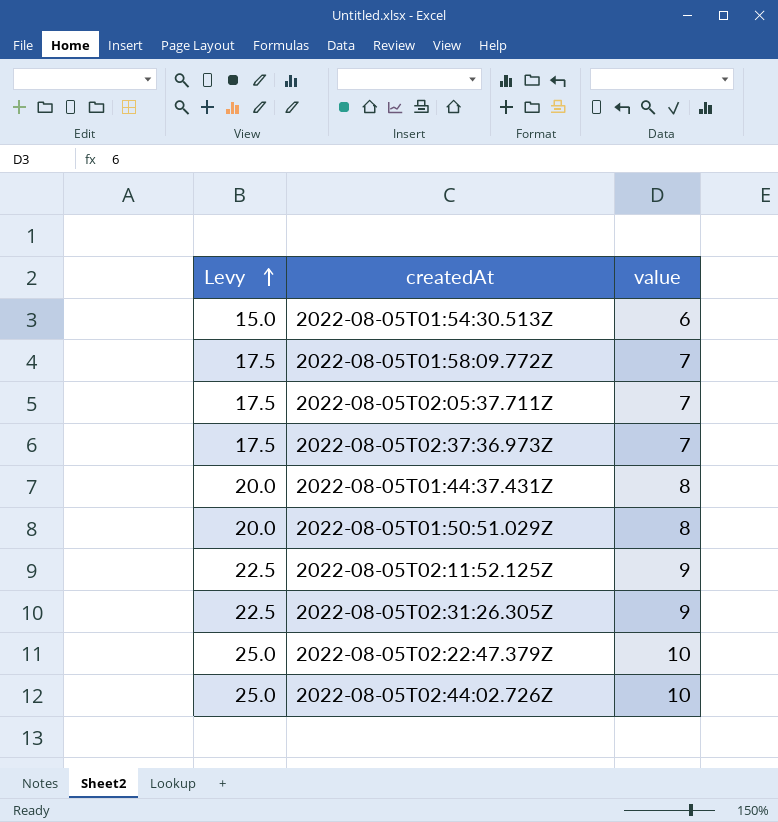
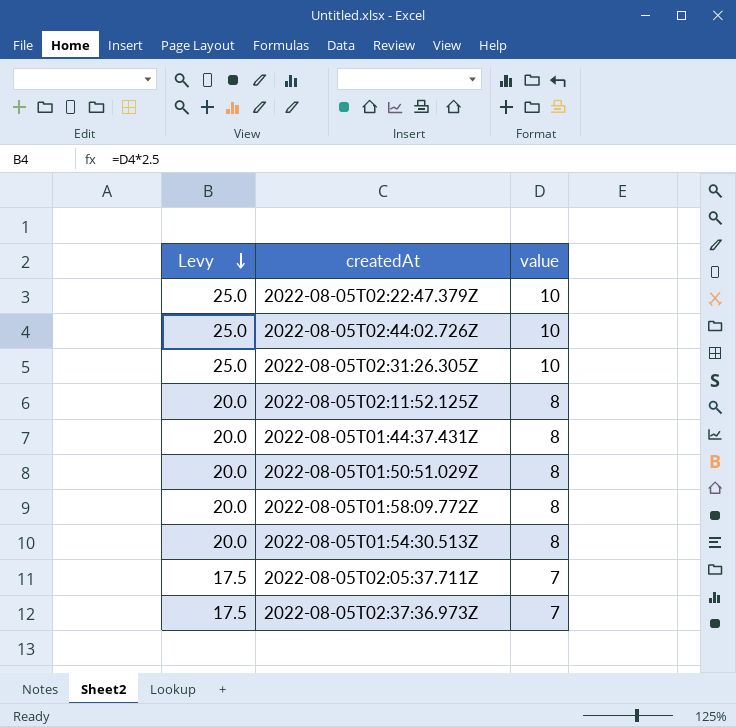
row order: Levy ascending -> Levy descending
2022-08-05T02:31:26.305Z | Levy: 22.5 -> 25.0
2022-08-05T02:31:26.305Z | value: 9 -> 10
2022-08-05T02:11:52.125Z | Levy: 22.5 -> 20.0
2022-08-05T02:11:52.125Z | value: 9 -> 8
2022-08-05T01:58:09.772Z | Levy: 17.5 -> 20.0
2022-08-05T01:58:09.772Z | value: 7 -> 8
2022-08-05T01:54:30.513Z | Levy: 15.0 -> 20.0
2022-08-05T01:54:30.513Z | value: 6 -> 8

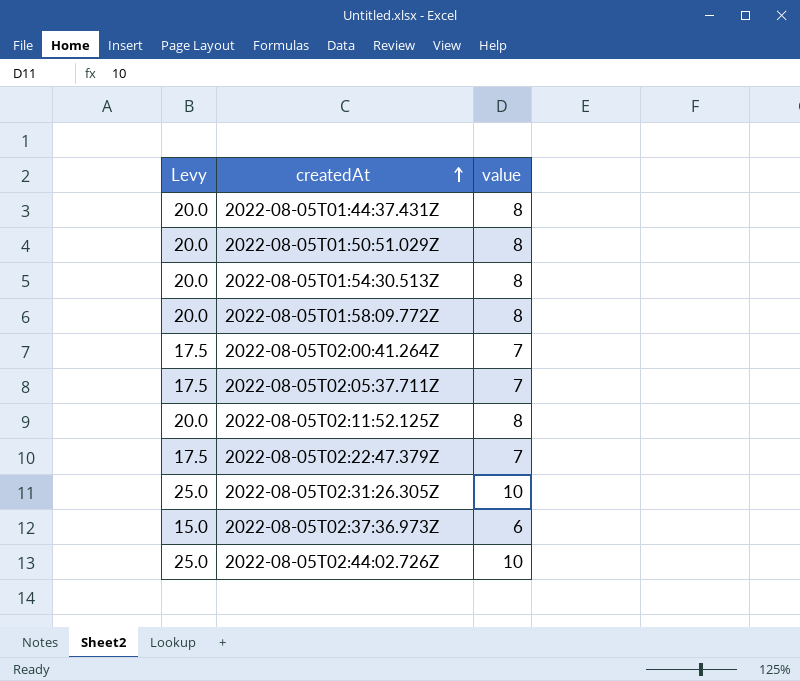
row order: Levy descending -> createdAt ascending
row 2022-08-05T02:00:41.264Z: none -> 17.5 | 7
2022-08-05T02:22:47.379Z | Levy: 25.0 -> 17.5
2022-08-05T02:22:47.379Z | value: 10 -> 7
2022-08-05T02:37:36.973Z | Levy: 17.5 -> 15.0
2022-08-05T02:37:36.973Z | value: 7 -> 6

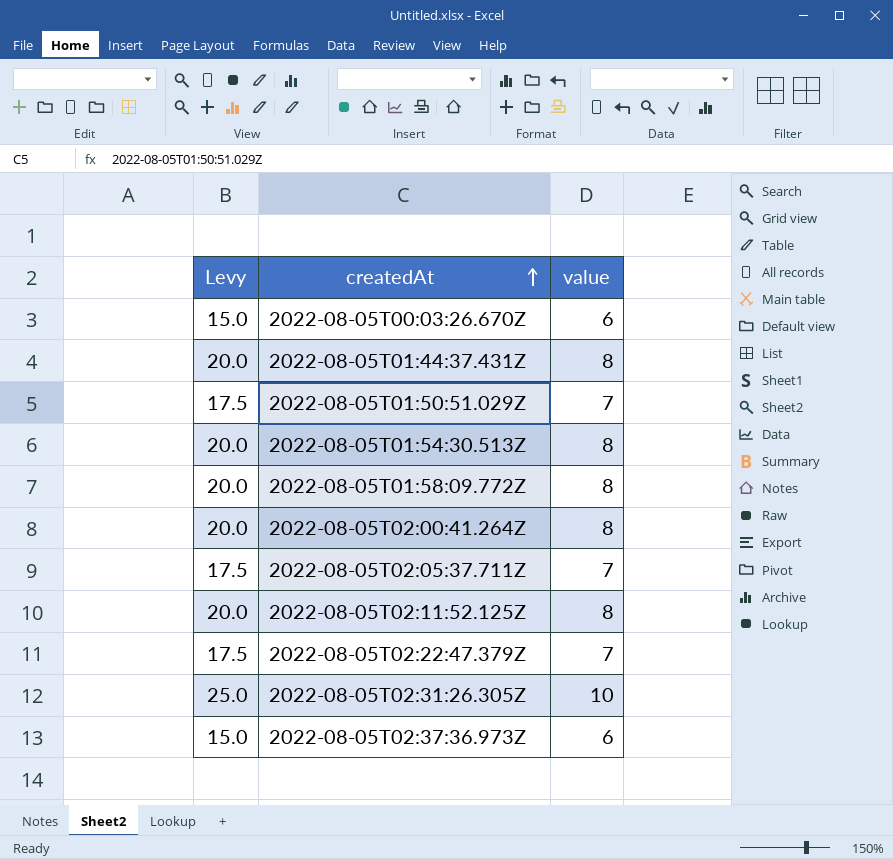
row 2022-08-05T02:44:02.726Z: 25.0 | 10 -> none
row 2022-08-05T00:03:26.670Z: none -> 15.0 | 6
2022-08-05T01:50:51.029Z | Levy: 20.0 -> 17.5
2022-08-05T01:50:51.029Z | value: 8 -> 7
2022-08-05T02:00:41.264Z | Levy: 17.5 -> 20.0
2022-08-05T02:00:41.264Z | value: 7 -> 8

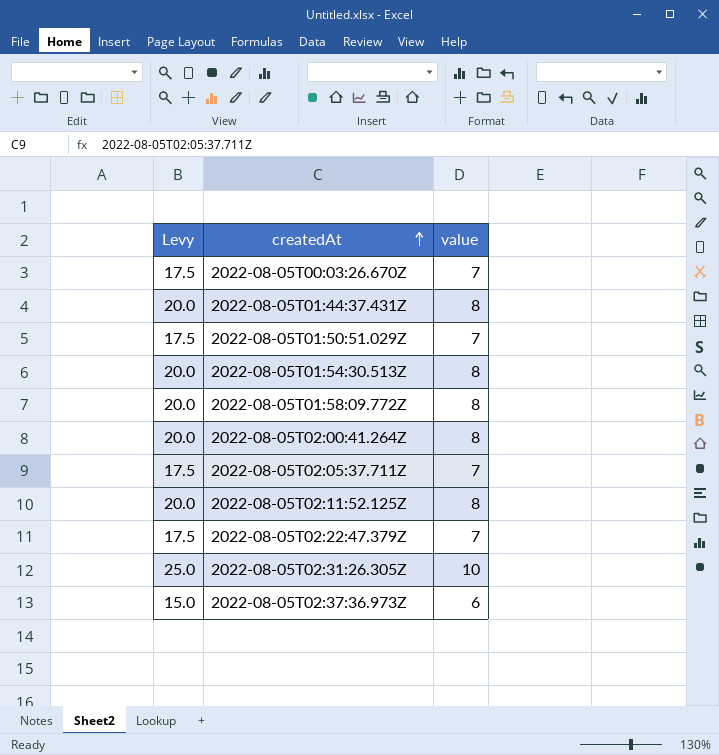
2022-08-05T00:03:26.670Z | Levy: 15.0 -> 17.5
2022-08-05T00:03:26.670Z | value: 6 -> 7

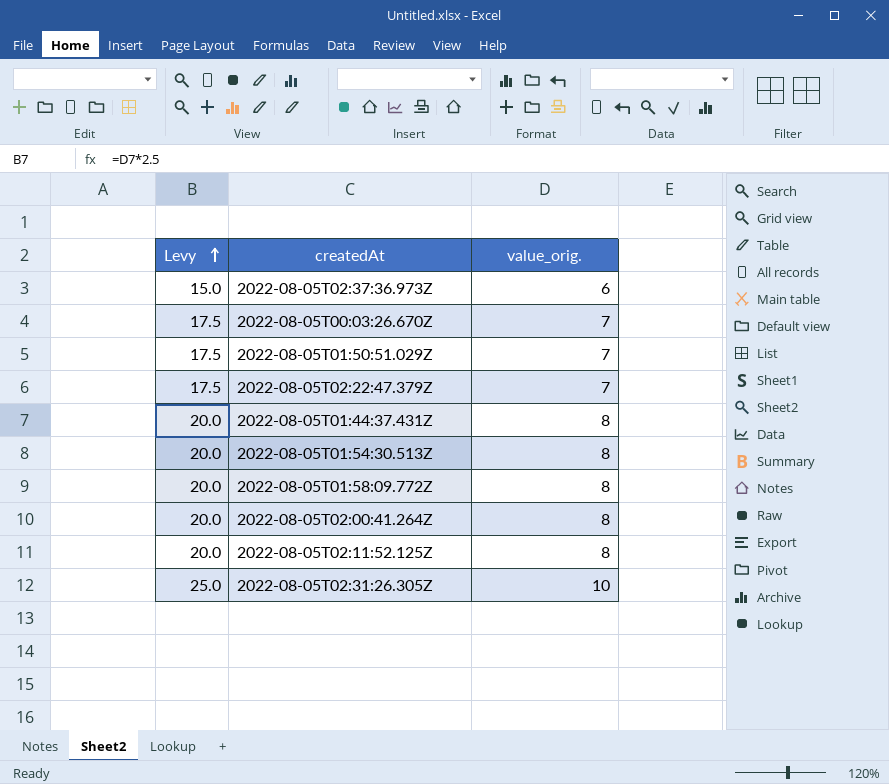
row order: createdAt ascending -> Levy ascending
column name: value -> value_orig.
row 2022-08-05T02:05:37.711Z: 17.5 | 7 -> none

